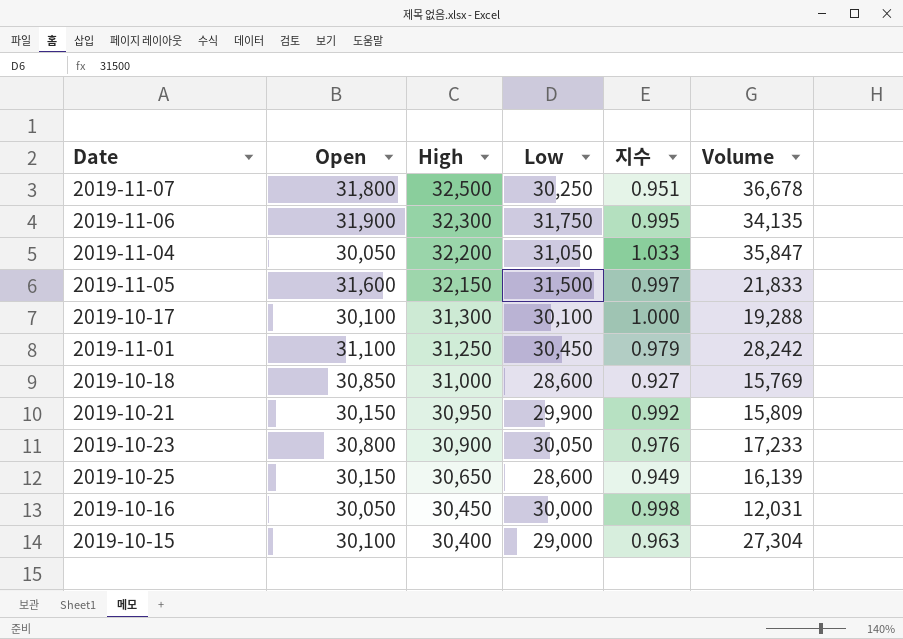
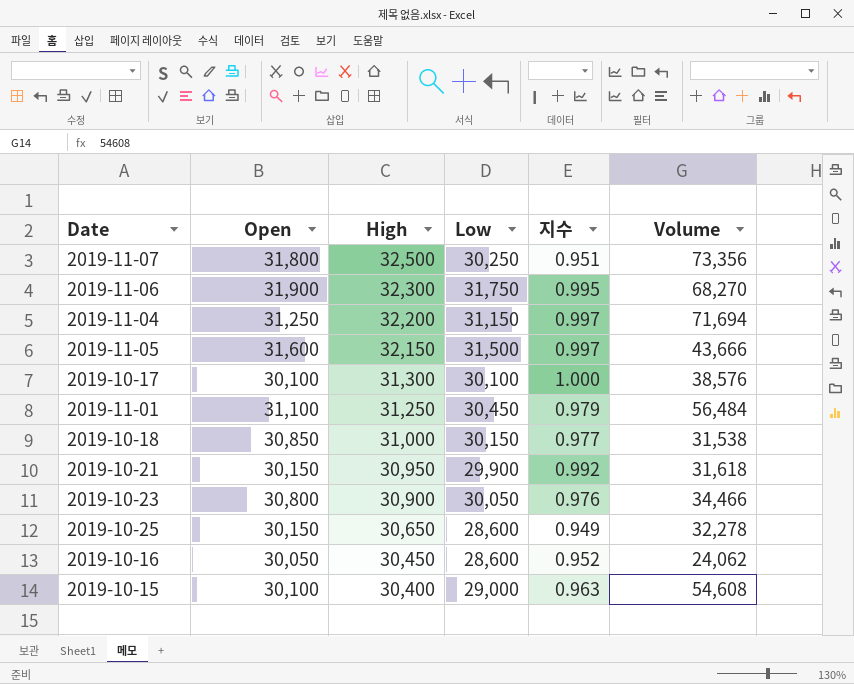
2019-11-07 | Volume: 36,678 -> 73,356
2019-11-06 | Volume: 34,135 -> 68,270
2019-11-04 | Open: 30,050 -> 31,250
2019-11-04 | Low: 31,050 -> 31,150
2019-11-04 | 지수: 1.033 -> 0.997
2019-11-04 | Volume: 35,847 -> 71,694
2019-11-05 | Volume: 21,833 -> 43,666
2019-10-17 | Volume: 19,288 -> 38,576
2019-11-01 | Volume: 28,242 -> 56,484
2019-10-18 | Low: 28,600 -> 30,150
2019-10-18 | 지수: 0.927 -> 0.977
2019-10-18 | Volume: 15,769 -> 31,538
2019-10-21 | Volume: 15,809 -> 31,618
2019-10-23 | Volume: 17,233 -> 34,466
2019-10-25 | Volume: 16,139 -> 32,278
2019-10-16 | Low: 30,000 -> 28,600
2019-10-16 | 지수: 0.998 -> 0.952
2019-10-16 | Volume: 12,031 -> 24,062
2019-10-15 | Volume: 27,304 -> 54,608

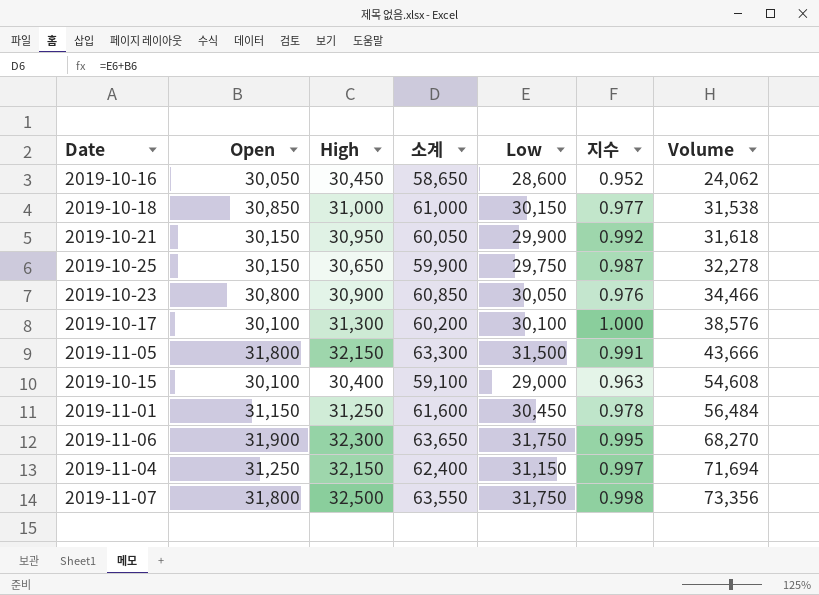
row order: High descending -> Volume ascending
column 소계 | formula: none -> [Open] + [Low]
2019-10-25 | Low: 28,600 -> 29,750
2019-10-25 | 지수: 0.949 -> 0.987
2019-11-05 | Open: 31,600 -> 31,800
2019-11-05 | 지수: 0.997 -> 0.991
2019-11-01 | Open: 31,100 -> 31,150
2019-11-01 | 지수: 0.979 -> 0.978
2019-11-04 | High: 32,200 -> 32,150
2019-11-07 | Low: 30,250 -> 31,750
2019-11-07 | 지수: 0.951 -> 0.998

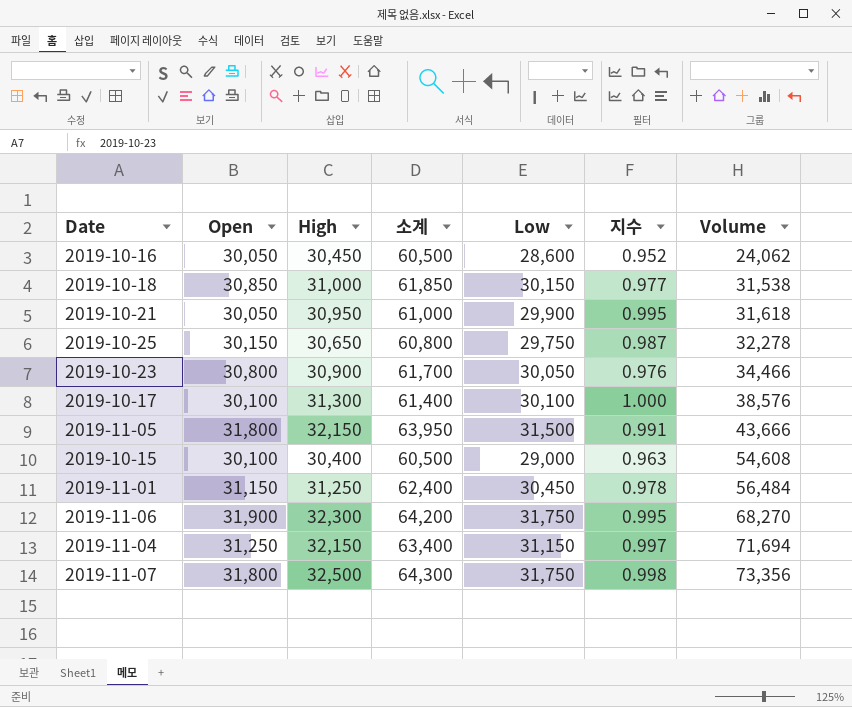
column 소계 | formula: [Open] + [Low] -> [Open] + [High]
2019-10-21 | Open: 30,150 -> 30,050
2019-10-21 | 지수: 0.992 -> 0.995

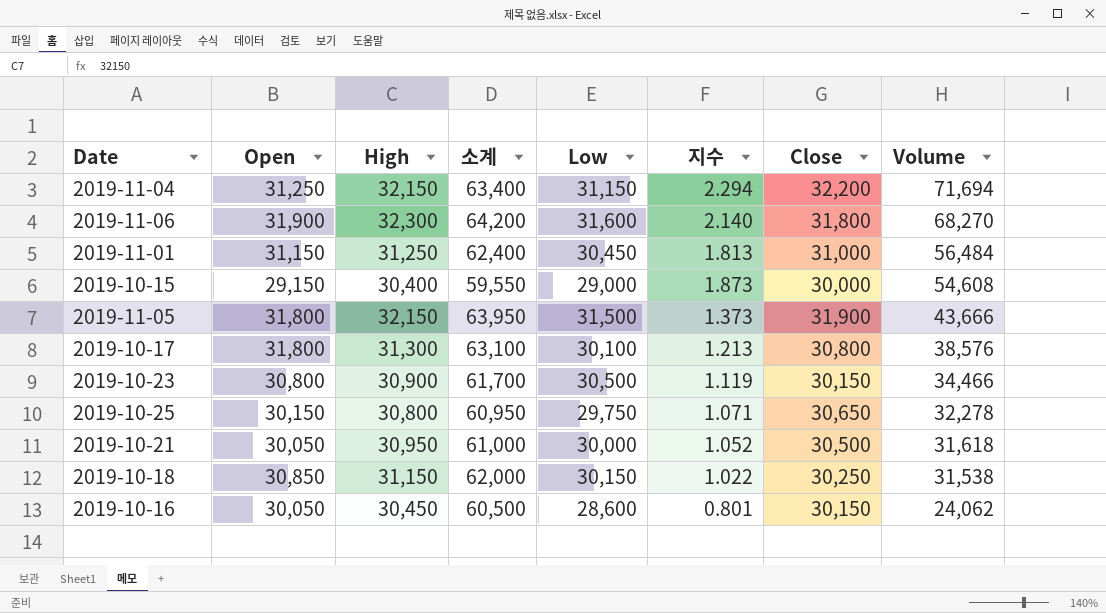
row order: Volume ascending -> Volume descending
column 지수 | formula: [Low] / [Open] -> [Volume] / [Open]
column Close | position: none -> 7
row 2019-11-07: 31,800 | 32,500 | 64,300 | 31,750 | 0.998 | 73,356 -> none
2019-11-06 | Low: 31,750 -> 31,600
2019-10-15 | Open: 30,100 -> 29,150
2019-10-15 | 소계: 60,500 -> 59,550
2019-10-17 | Open: 30,100 -> 31,800
2019-10-17 | 소계: 61,400 -> 63,100
2019-10-23 | Low: 30,050 -> 30,500
2019-10-25 | High: 30,650 -> 30,800
2019-10-25 | 소계: 60,800 -> 60,950
2019-10-21 | Low: 29,900 -> 30,000
2019-10-18 | High: 31,000 -> 31,150
2019-10-18 | 소계: 61,850 -> 62,000

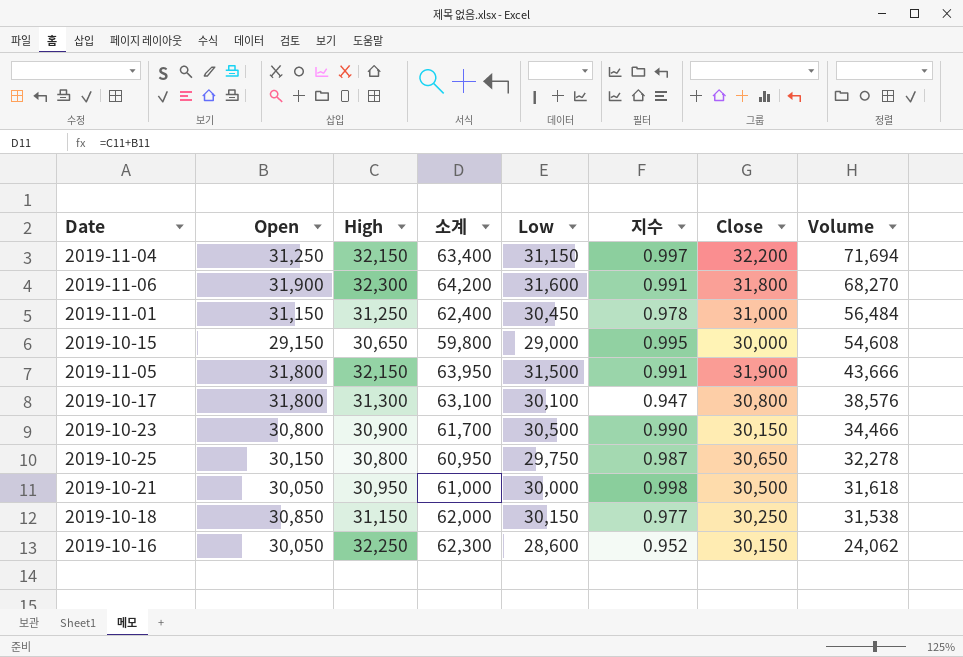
column 지수 | formula: [Volume] / [Open] -> [Low] / [Open]
2019-10-15 | High: 30,400 -> 30,650
2019-10-15 | 소계: 59,550 -> 59,800
2019-10-16 | High: 30,450 -> 32,250
2019-10-16 | 소계: 60,500 -> 62,300

